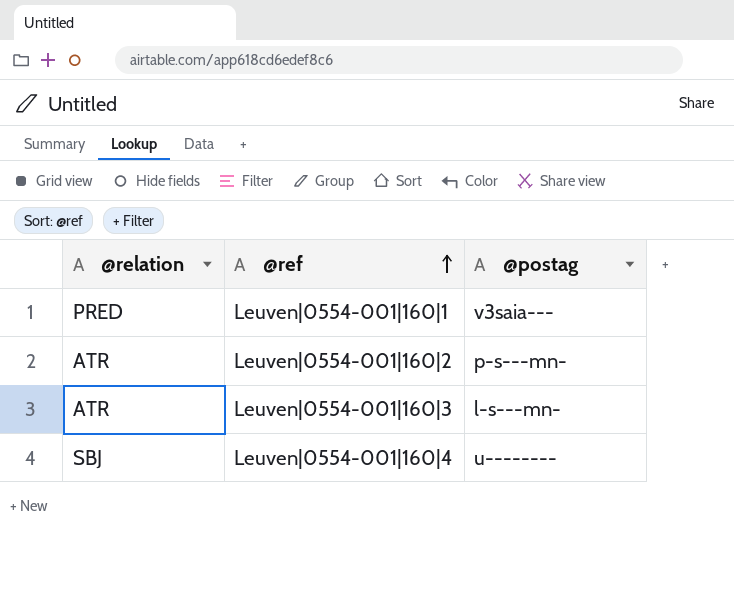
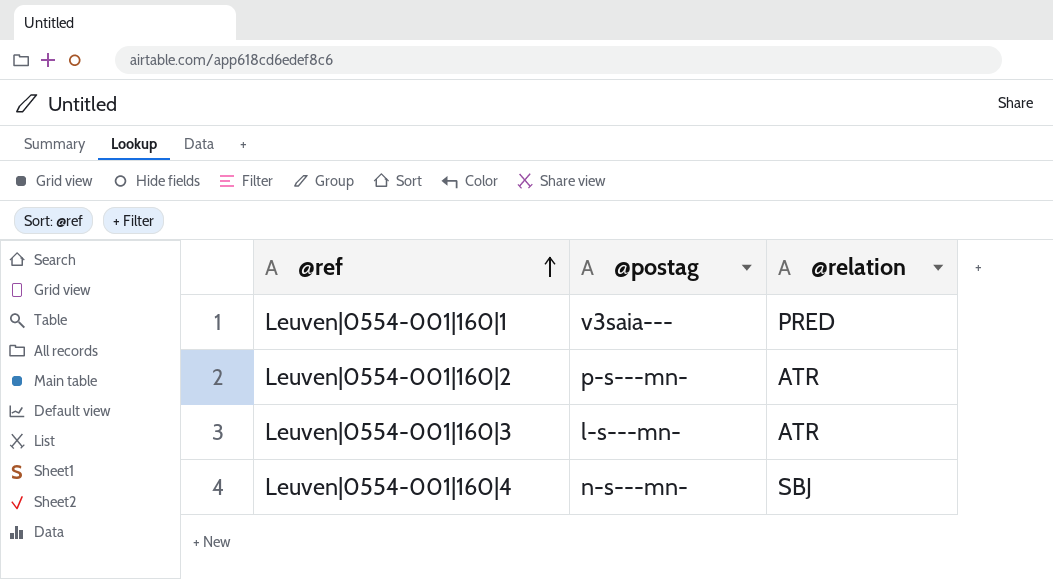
column @relation | position: 1 -> 3
Leuven|0554-001|160|4 | @postag: u-------- -> n-s---mn-

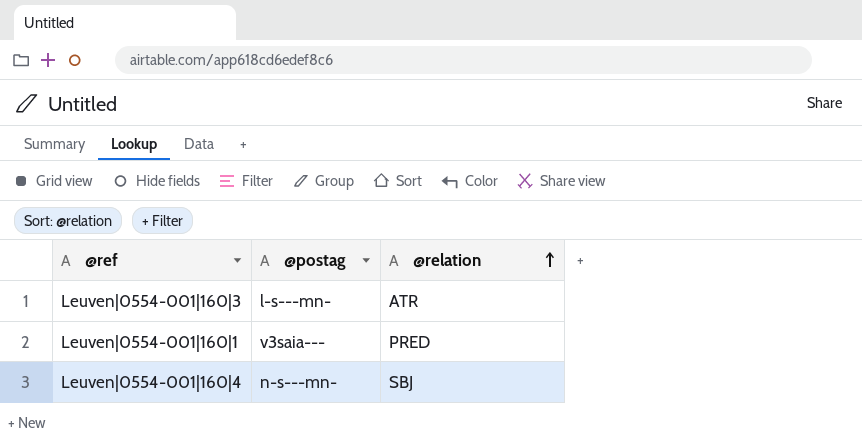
row order: @ref ascending -> @relation ascending
row Leuven|0554-001|160|2: p-s---mn- | ATR -> none

